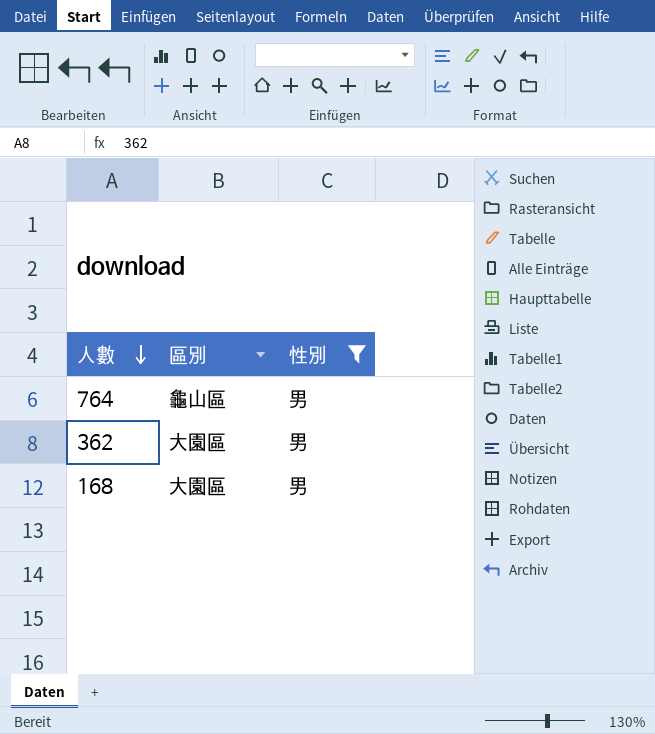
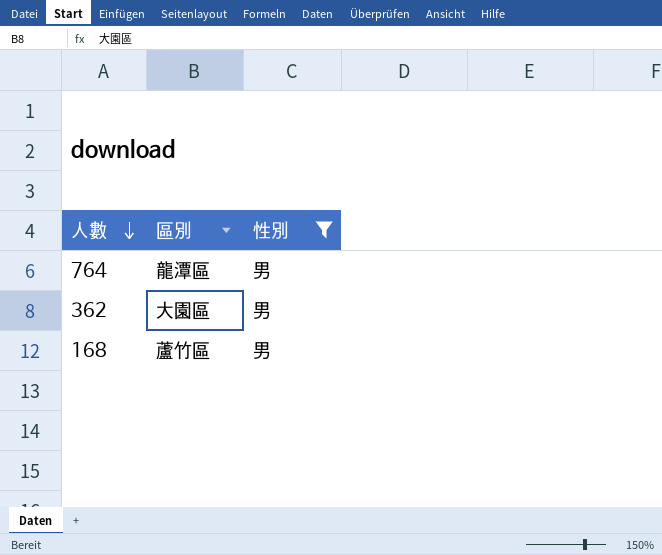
764 | 區別: 龜山區 -> 龍潭區
168 | 區別: 大園區 -> 蘆竹區

